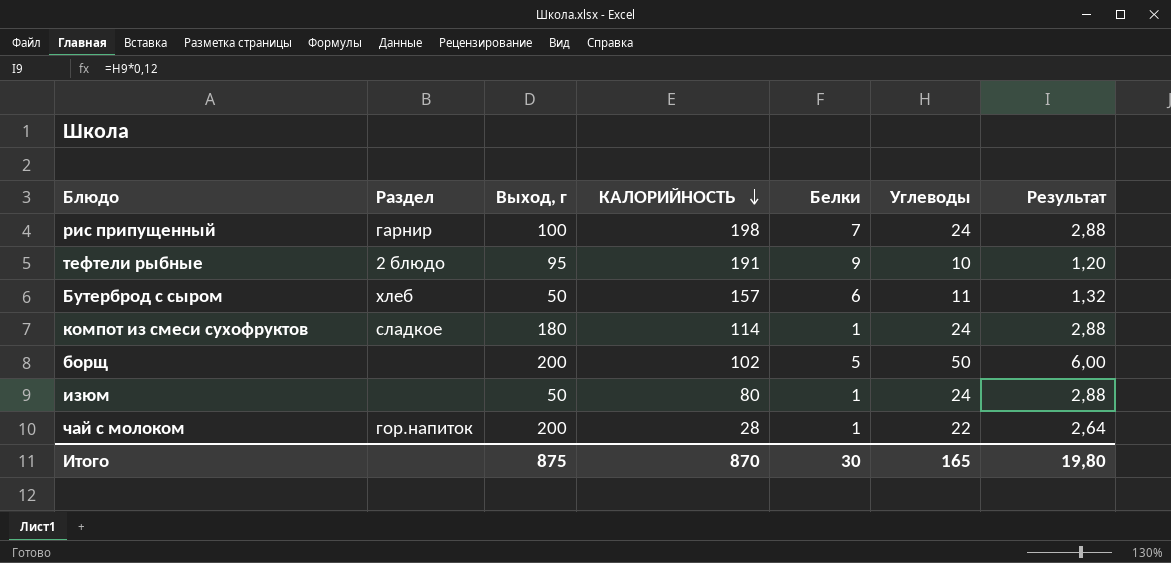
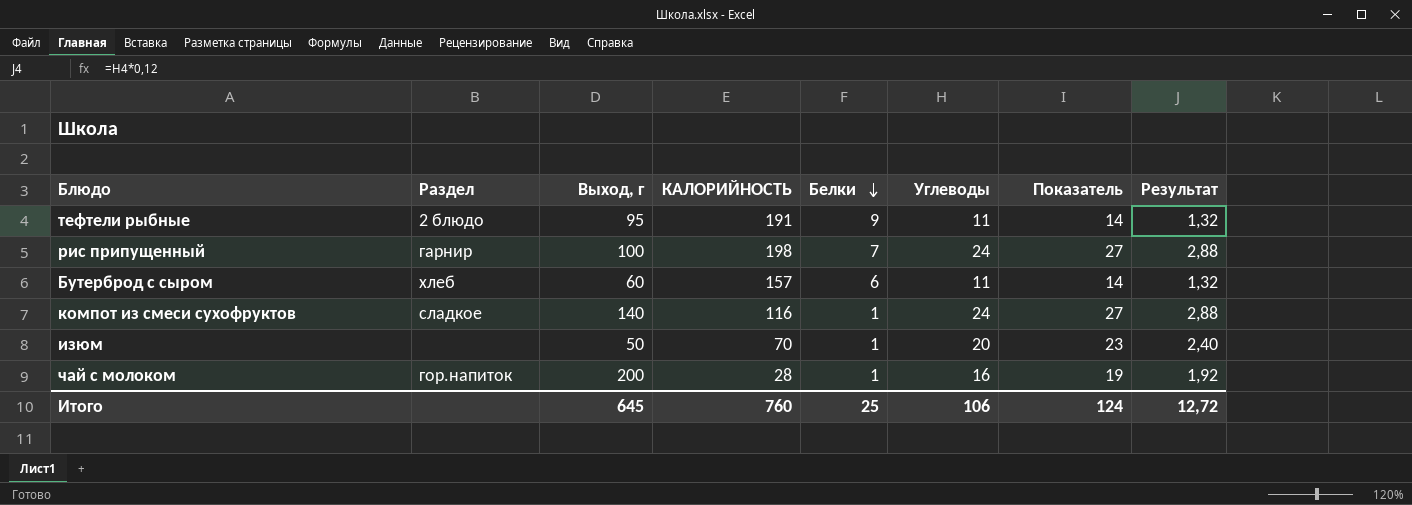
row order: КАЛОРИЙНОСТЬ descending -> Белки descending
column Показатель | formula: none -> [Углеводы] + 3
row борщ: none | 200 | 102 | 5 | 50 | 6,00 -> none
тефтели рыбные | Углеводы: 10 -> 11
тефтели рыбные | Результат: 1,20 -> 1,32
Бутерброд с сыром | Выход, г: 50 -> 60
компот из смеси сухофруктов | Выход, г: 180 -> 140
компот из смеси сухофруктов | КАЛОРИЙНОСТЬ: 114 -> 116
изюм | КАЛОРИЙНОСТЬ: 80 -> 70
изюм | Углеводы: 24 -> 20
изюм | Результат: 2,88 -> 2,40
чай с молоком | Углеводы: 22 -> 16
чай с молоком | Результат: 2,64 -> 1,92
Итого | Выход, г: 875 -> 645
Итого | КАЛОРИЙНОСТЬ: 870 -> 760
Итого | Белки: 30 -> 25
Итого | Углеводы: 165 -> 106
Итого | Результат: 19,80 -> 12,72

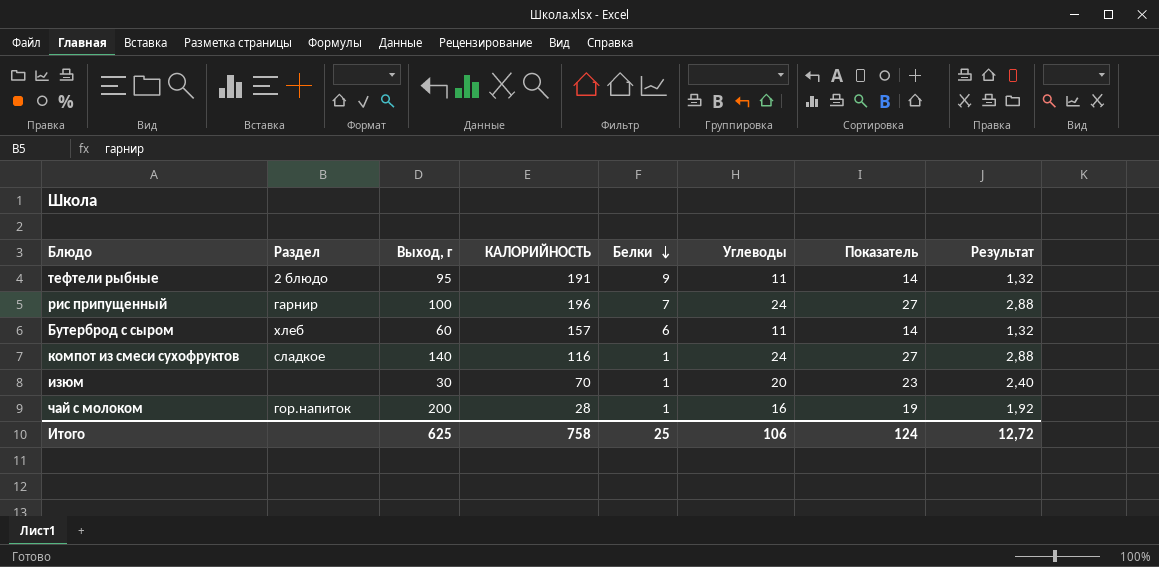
рис припущенный | КАЛОРИЙНОСТЬ: 198 -> 196
изюм | Выход, г: 50 -> 30
Итого | Выход, г: 645 -> 625
Итого | КАЛОРИЙНОСТЬ: 760 -> 758

